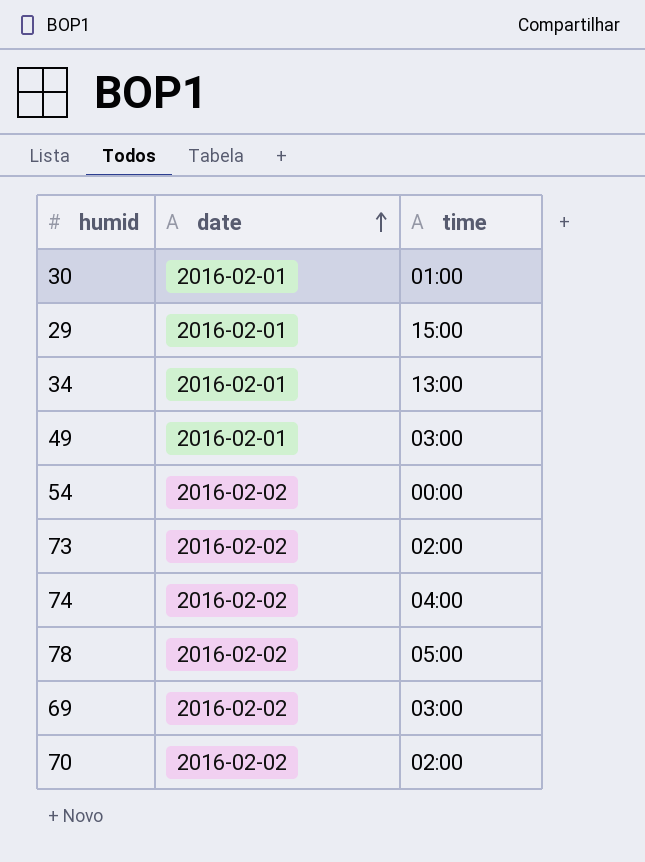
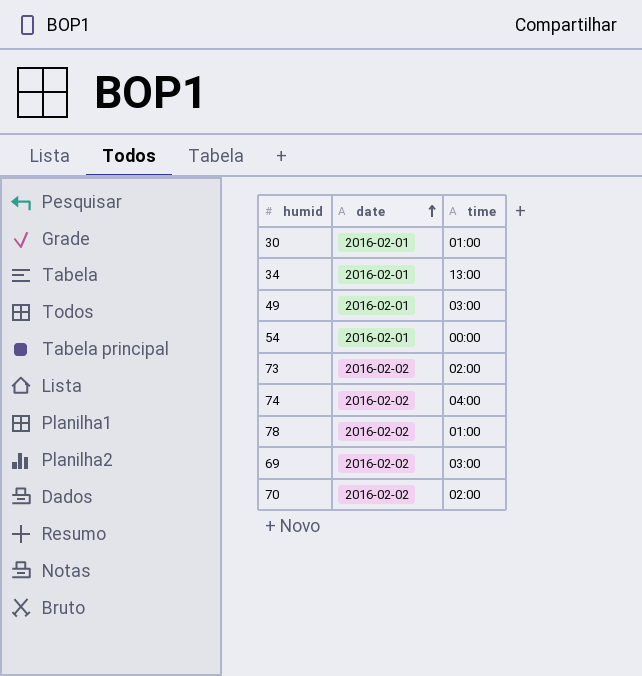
row 29: 2016-02-01 | 15:00 -> none
54 | date: 2016-02-02 -> 2016-02-01
78 | time: 05:00 -> 01:00

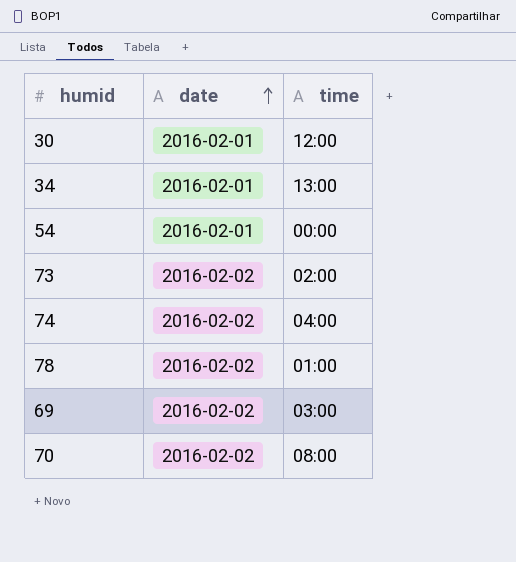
row 49: 2016-02-01 | 03:00 -> none
30 | time: 01:00 -> 12:00
70 | time: 02:00 -> 08:00

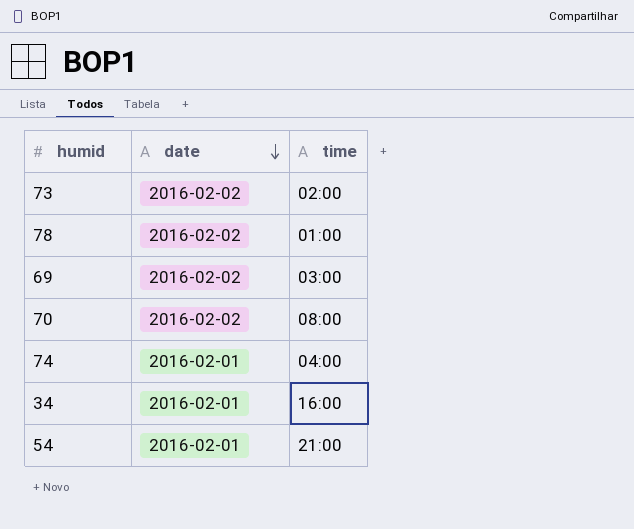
row order: date ascending -> date descending
row 30: 2016-02-01 | 12:00 -> none
74 | date: 2016-02-02 -> 2016-02-01
34 | time: 13:00 -> 16:00
54 | time: 00:00 -> 21:00

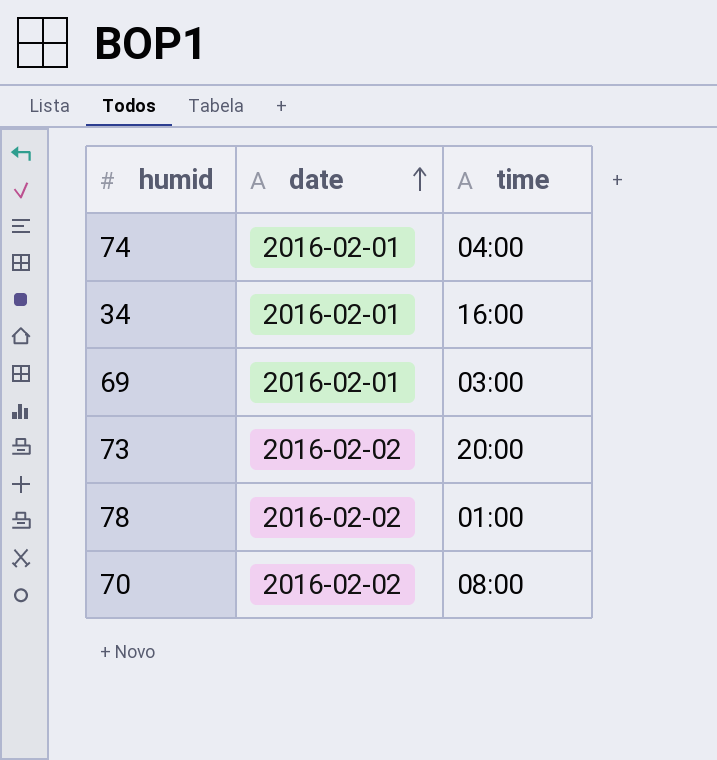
row order: date descending -> date ascending
row 54: 2016-02-01 | 21:00 -> none
69 | date: 2016-02-02 -> 2016-02-01
73 | time: 02:00 -> 20:00

